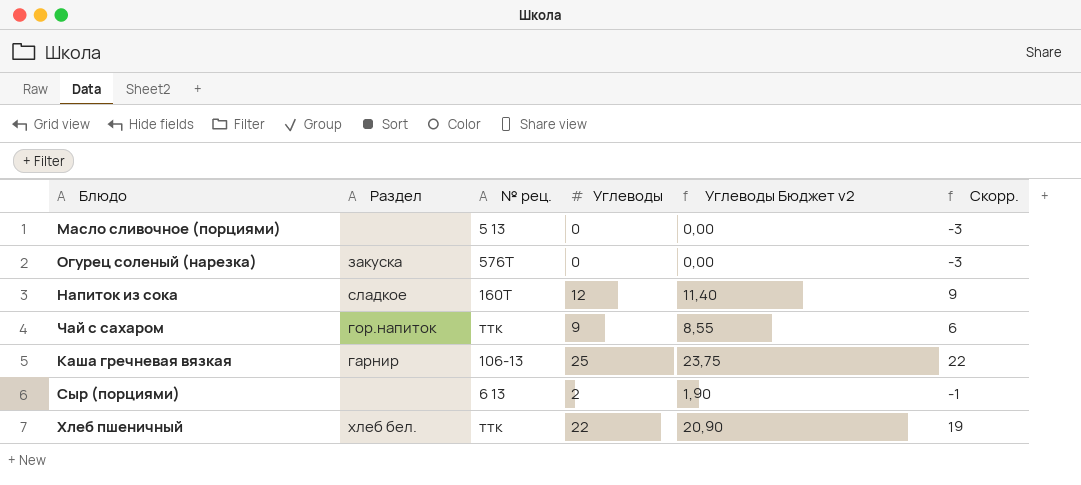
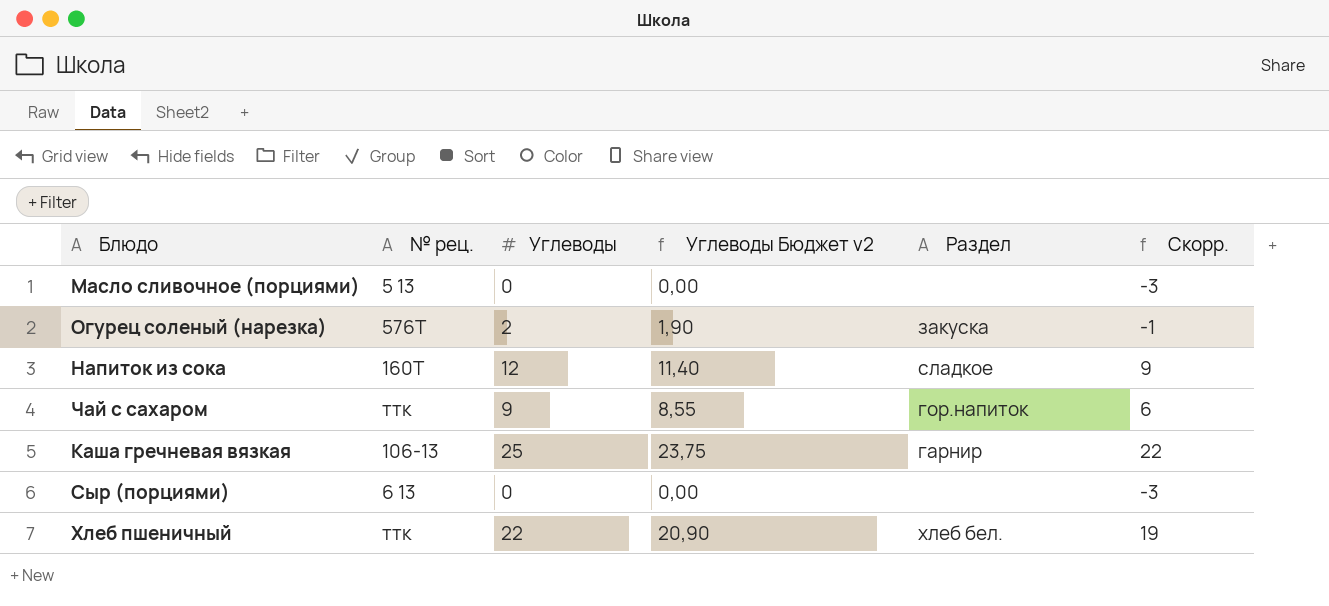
column Раздел | position: 2 -> 5
Огурец соленый (нарезка) | Углеводы: 0 -> 2
Огурец соленый (нарезка) | Углеводы Бюджет v2: 0,00 -> 1,90
Огурец соленый (нарезка) | Скорр.: -3 -> -1
Сыр (порциями) | Углеводы: 2 -> 0
Сыр (порциями) | Углеводы Бюджет v2: 1,90 -> 0,00
Сыр (порциями) | Скорр.: -1 -> -3

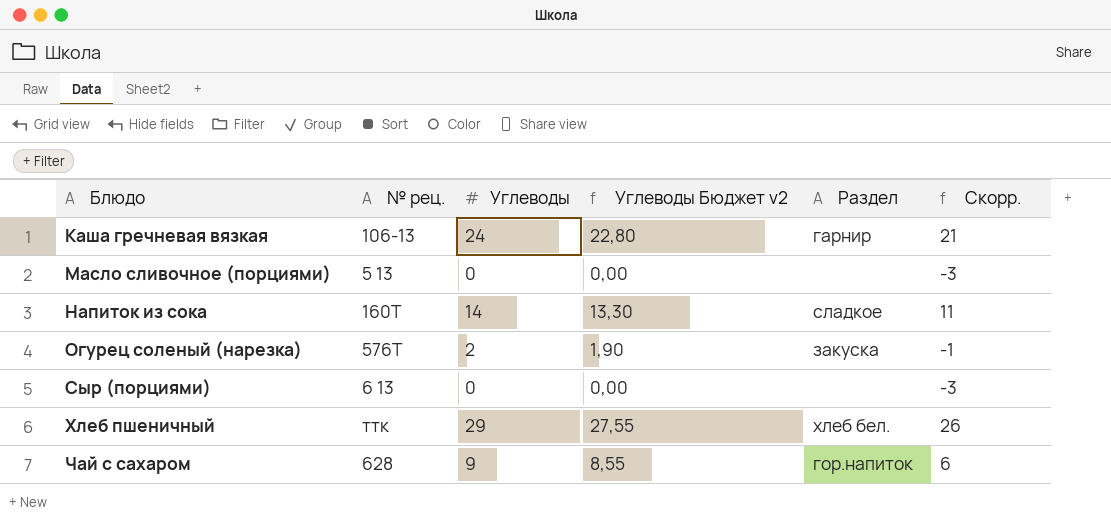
row order: none -> Блюдо ascending
Каша гречневая вязкая | Углеводы: 25 -> 24
Каша гречневая вязкая | Углеводы Бюджет v2: 23,75 -> 22,80
Каша гречневая вязкая | Скорр.: 22 -> 21
Напиток из сока | Углеводы: 12 -> 14
Напиток из сока | Углеводы Бюджет v2: 11,40 -> 13,30
Напиток из сока | Скорр.: 9 -> 11
Хлеб пшеничный | Углеводы: 22 -> 29
Хлеб пшеничный | Углеводы Бюджет v2: 20,90 -> 27,55
Хлеб пшеничный | Скорр.: 19 -> 26
Чай с сахаром | № рец.: ттк -> 628

